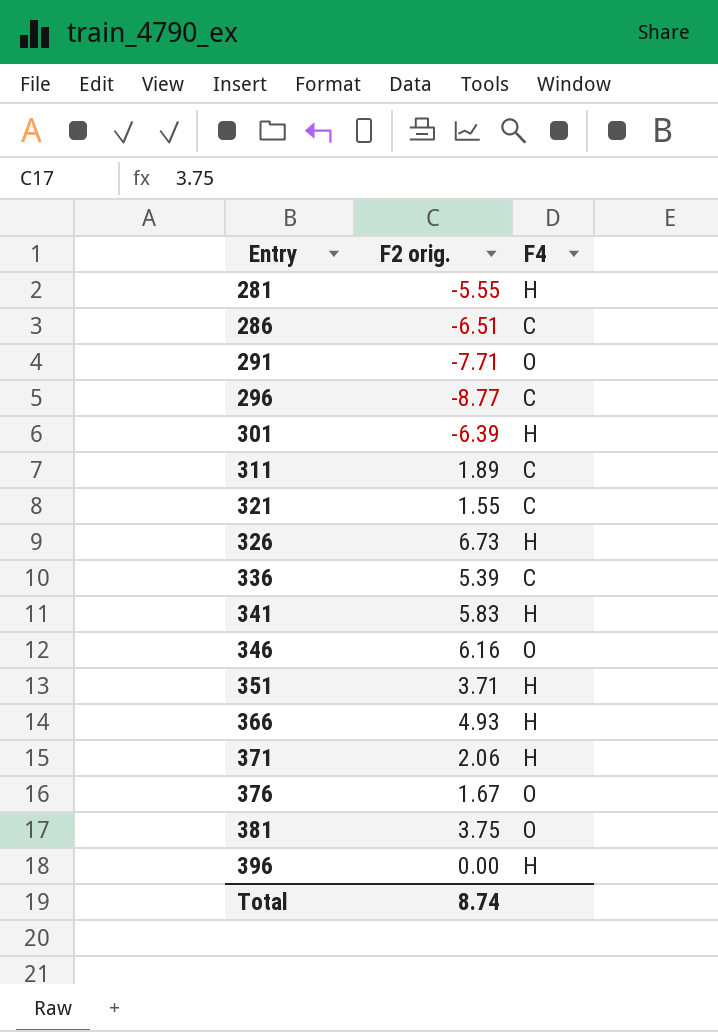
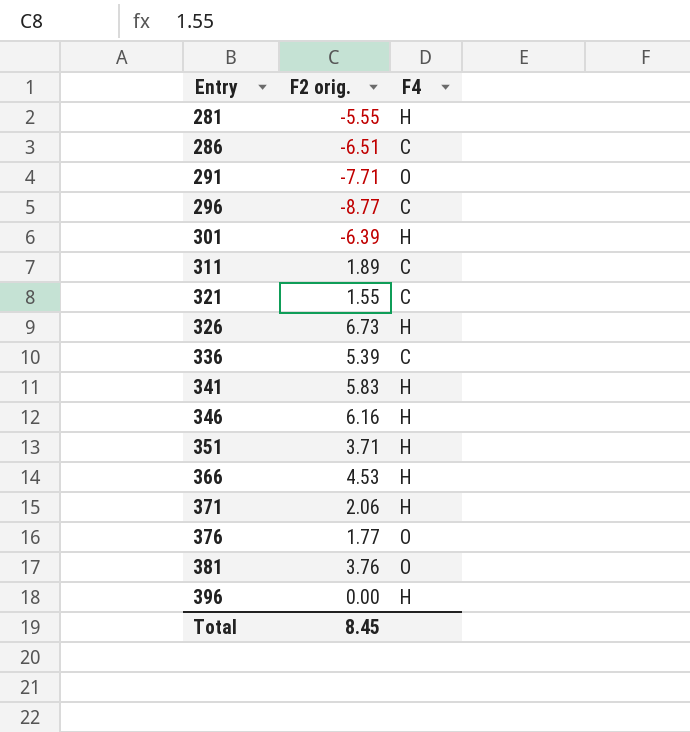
346 | F4: O -> H
366 | F2 orig.: 4.93 -> 4.53
376 | F2 orig.: 1.67 -> 1.77
381 | F2 orig.: 3.75 -> 3.76
Total | F2 orig.: 8.74 -> 8.45

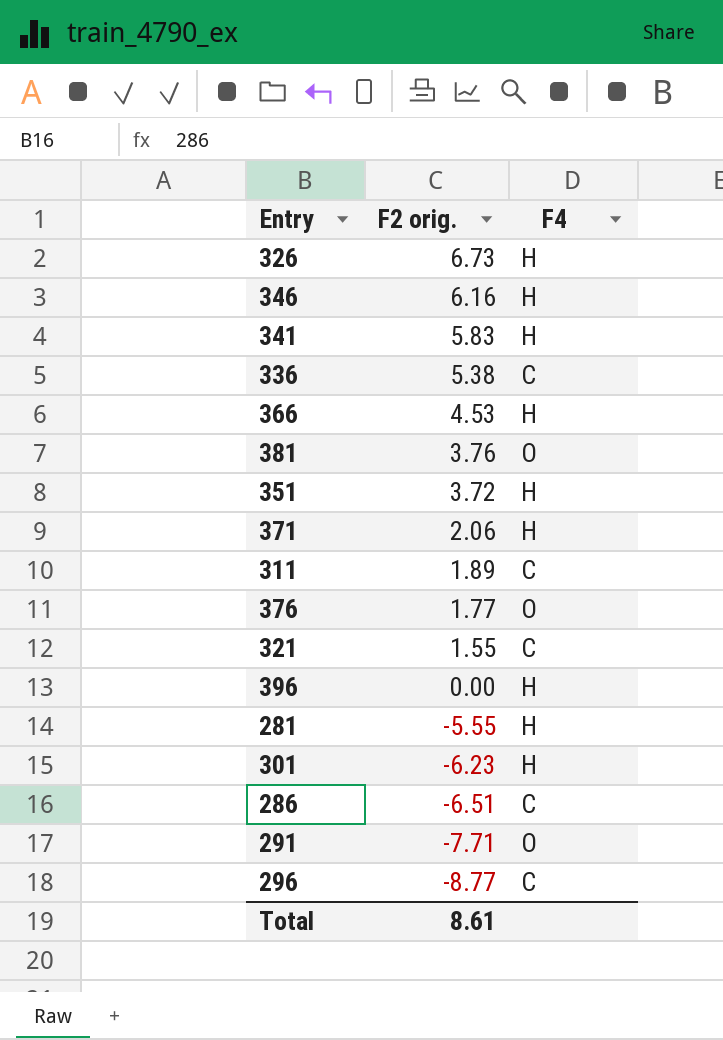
row order: Entry ascending -> F2 orig. descending
336 | F2 orig.: 5.39 -> 5.38
351 | F2 orig.: 3.71 -> 3.72
301 | F2 orig.: -6.39 -> -6.23
Total | F2 orig.: 8.45 -> 8.61

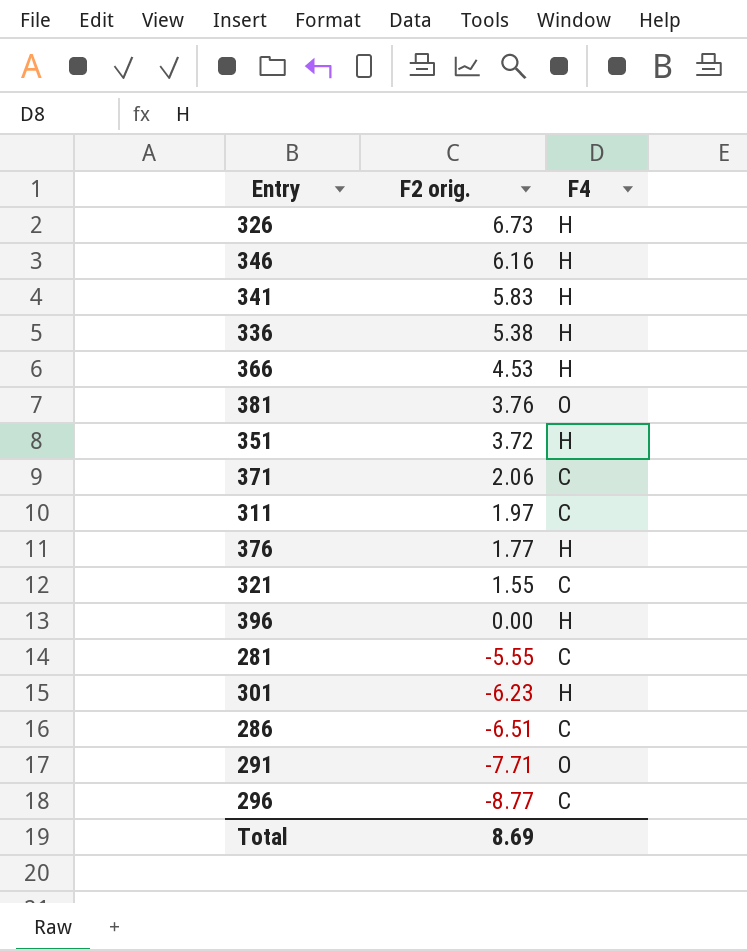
336 | F4: C -> H
371 | F4: H -> C
311 | F2 orig.: 1.89 -> 1.97
376 | F4: O -> H
281 | F4: H -> C
Total | F2 orig.: 8.61 -> 8.69

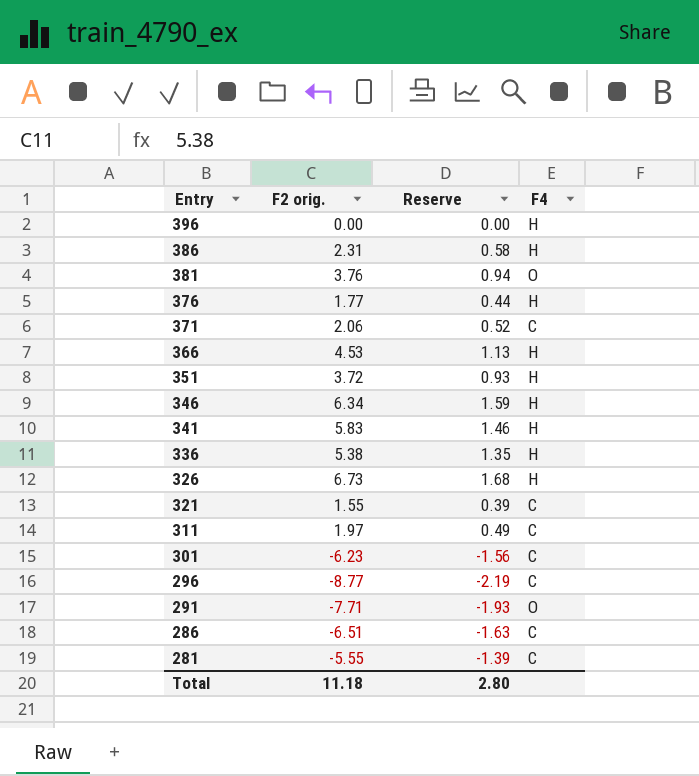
row order: F2 orig. descending -> Entry descending
column Reserve | formula: none -> [F2 orig.] * 0.25
row 386: none -> 2.31 | 0.58 | H
346 | F2 orig.: 6.16 -> 6.34
301 | F4: H -> C
Total | F2 orig.: 8.69 -> 11.18

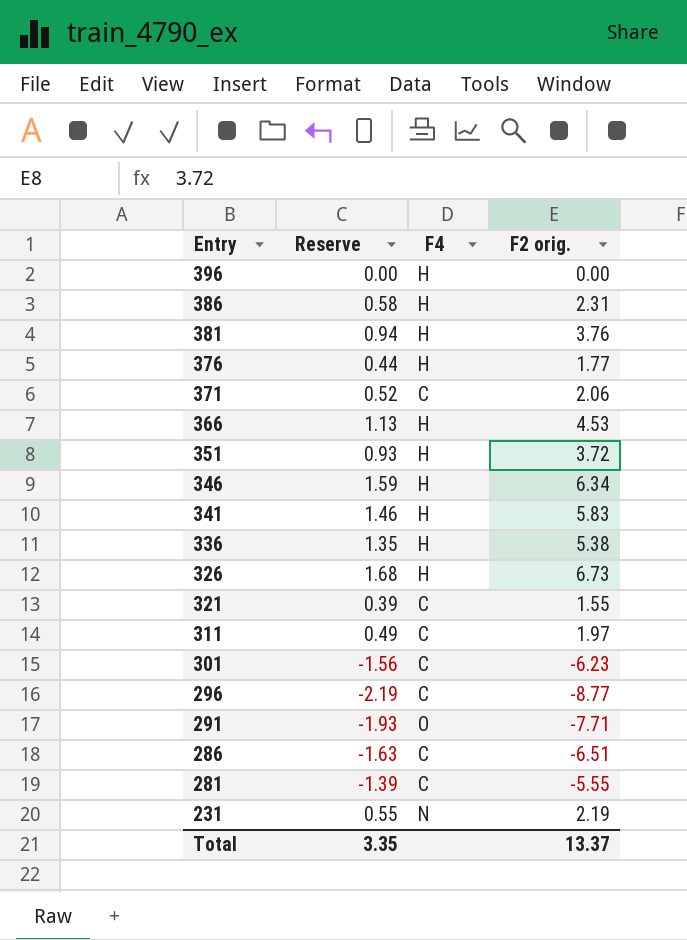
column F2 orig. | position: 2 -> 4
381 | F4: O -> H
row 231: none -> 0.55 | N | 2.19
Total | Reserve: 2.80 -> 3.35
Total | F2 orig.: 11.18 -> 13.37

